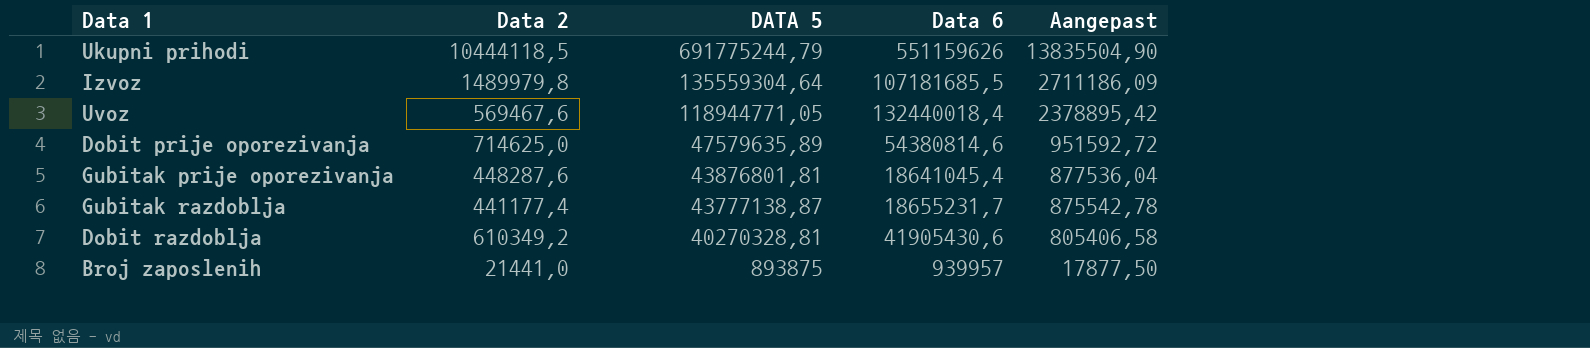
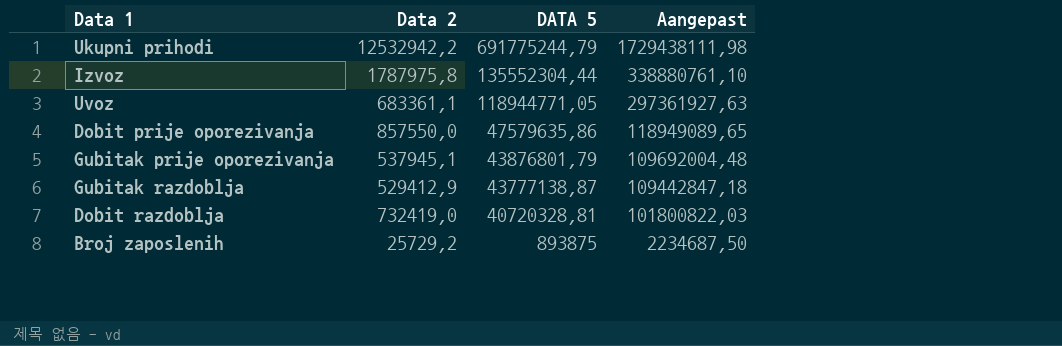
column Data 6 | position: 4 -> none
column Aangepast | formula: [DATA 5] * 0,02 -> [DATA 5] * 2,5
Ukupni prihodi | Data 2: 10444118,5 -> 12532942,2
Izvoz | Data 2: 1489979,8 -> 1787975,8
Izvoz | DATA 5: 135559304,64 -> 135552304,44
Uvoz | Data 2: 569467,6 -> 683361,1
Dobit prije oporezivanja | Data 2: 714625,0 -> 857550,0
Dobit prije oporezivanja | DATA 5: 47579635,89 -> 47579635,86
Gubitak prije oporezivanja | Data 2: 448287,6 -> 537945,1
Gubitak prije oporezivanja | DATA 5: 43876801,81 -> 43876801,79
Gubitak razdoblja | Data 2: 441177,4 -> 529412,9
Dobit razdoblja | Data 2: 610349,2 -> 732419,0
Dobit razdoblja | DATA 5: 40270328,81 -> 40720328,81
Broj zaposlenih | Data 2: 21441,0 -> 25729,2

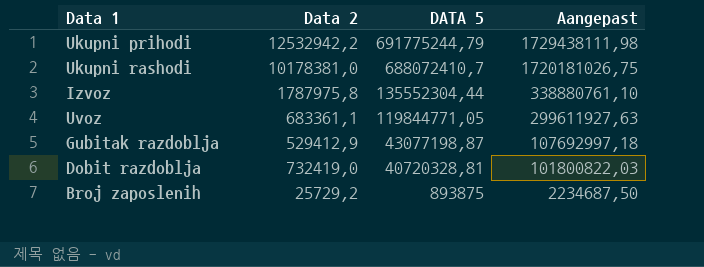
row Dobit prije oporezivanja: 857550,0 | 47579635,86 | 118949089,65 -> none
row Gubitak prije oporezivanja: 537945,1 | 43876801,79 | 109692004,48 -> none
row Ukupni rashodi: none -> 10178381,0 | 688072410,7 | 1720181026,75
Uvoz | DATA 5: 118944771,05 -> 119844771,05
Uvoz | Aangepast: 297361927,63 -> 299611927,63
Gubitak razdoblja | DATA 5: 43777138,87 -> 43077198,87
Gubitak razdoblja | Aangepast: 109442847,18 -> 107692997,18

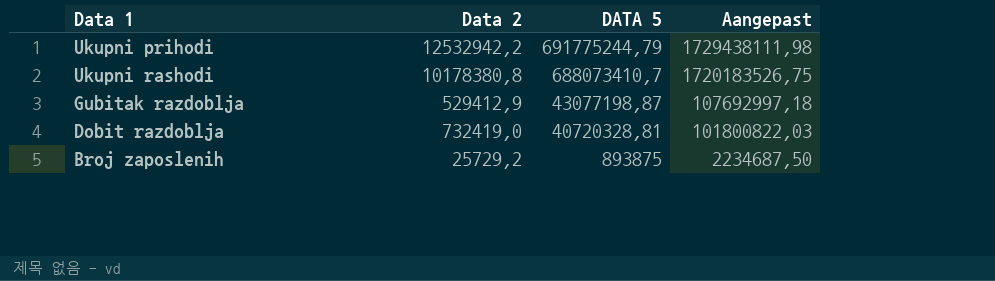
row Izvoz: 1787975,8 | 135552304,44 | 338880761,10 -> none
row Uvoz: 683361,1 | 119844771,05 | 299611927,63 -> none
Ukupni rashodi | Data 2: 10178381,0 -> 10178380,8
Ukupni rashodi | DATA 5: 688072410,7 -> 688073410,7
Ukupni rashodi | Aangepast: 1720181026,75 -> 1720183526,75

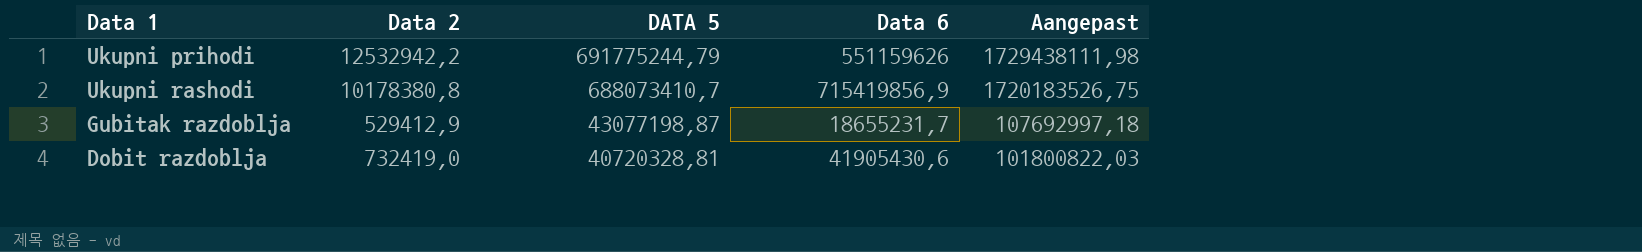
column Data 6 | position: none -> 4
row Broj zaposlenih: 25729,2 | 893875 | 2234687,50 -> none

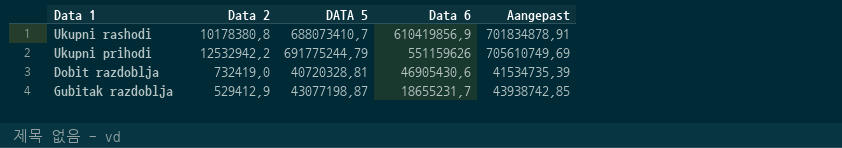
row order: DATA 5 descending -> Data 6 descending
column Aangepast | formula: [DATA 5] * 2,5 -> [DATA 5] * 1,02
Ukupni rashodi | Data 6: 715419856,9 -> 610419856,9
Dobit razdoblja | Data 6: 41905430,6 -> 46905430,6

